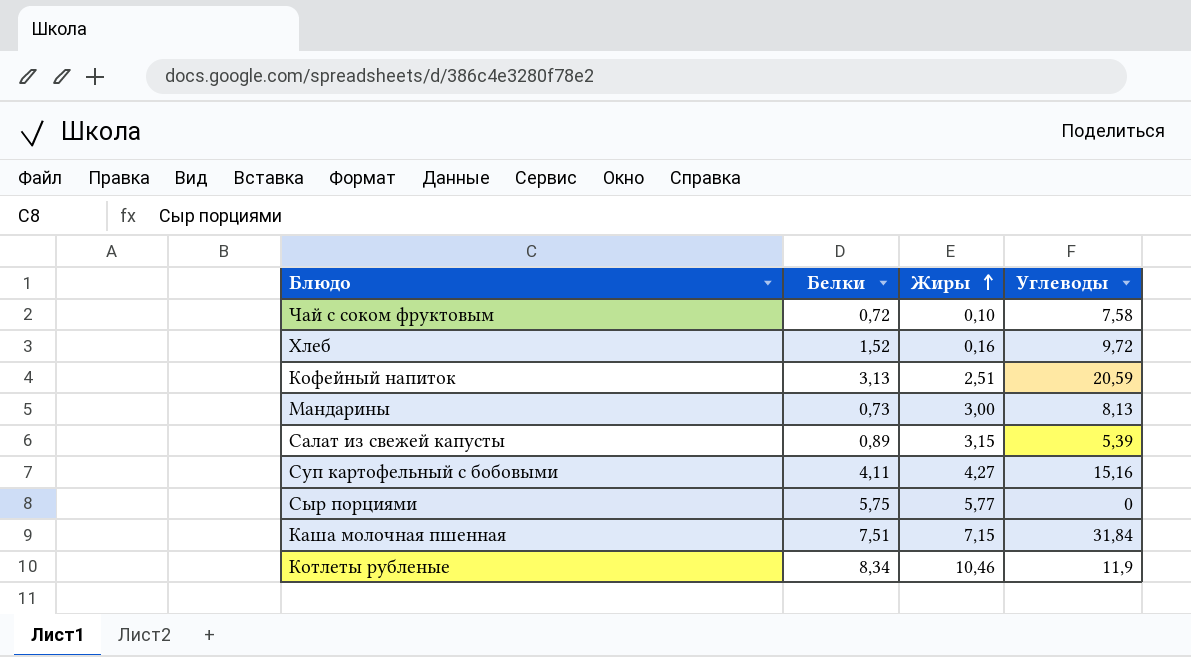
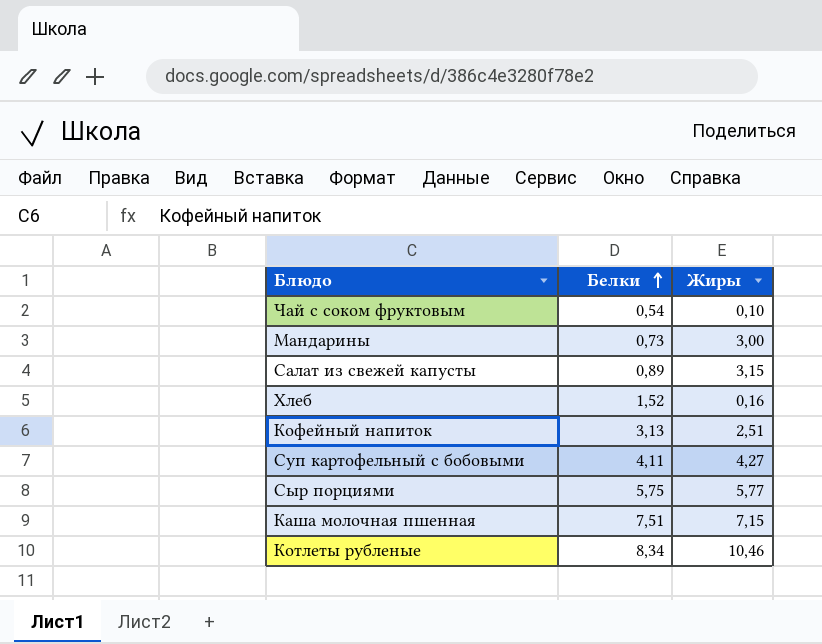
row order: Жиры ascending -> Белки ascending
column Углеводы | position: 4 -> none
Чай с соком фруктовым | Белки: 0,72 -> 0,54

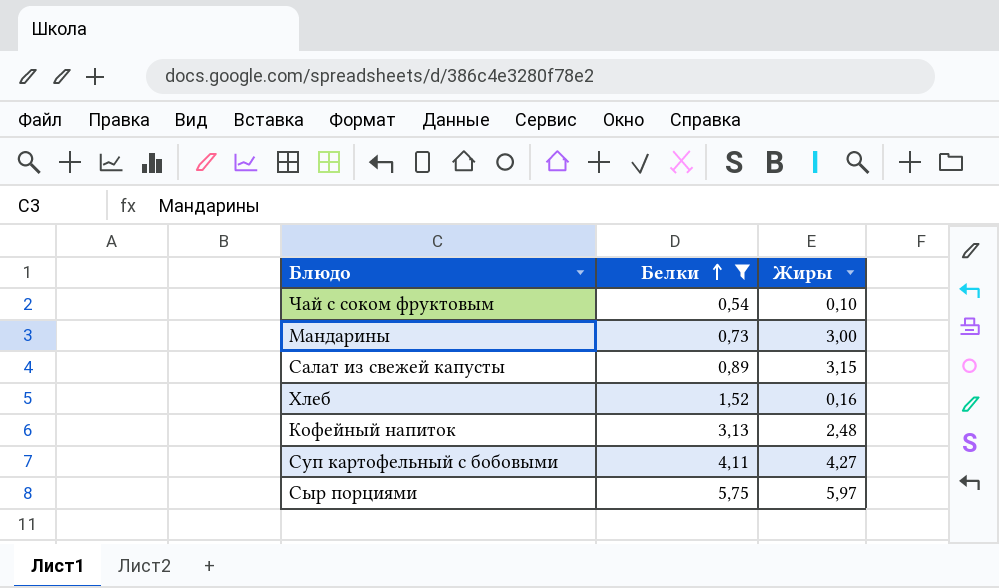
filter: none -> Белки <= 5,75
Кофейный напиток | Жиры: 2,51 -> 2,48
Сыр порциями | Жиры: 5,77 -> 5,97

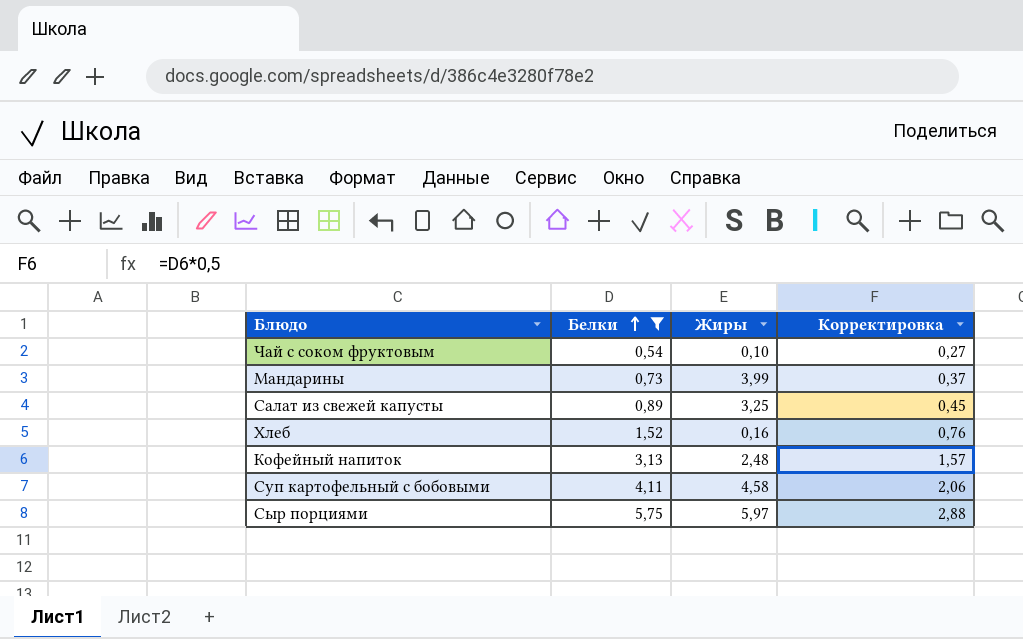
column Корректировка | formula: none -> [Белки] * 0,5
Мандарины | Жиры: 3,00 -> 3,99
Салат из свежей капусты | Жиры: 3,15 -> 3,25
Суп картофельный с бобовыми | Жиры: 4,27 -> 4,58

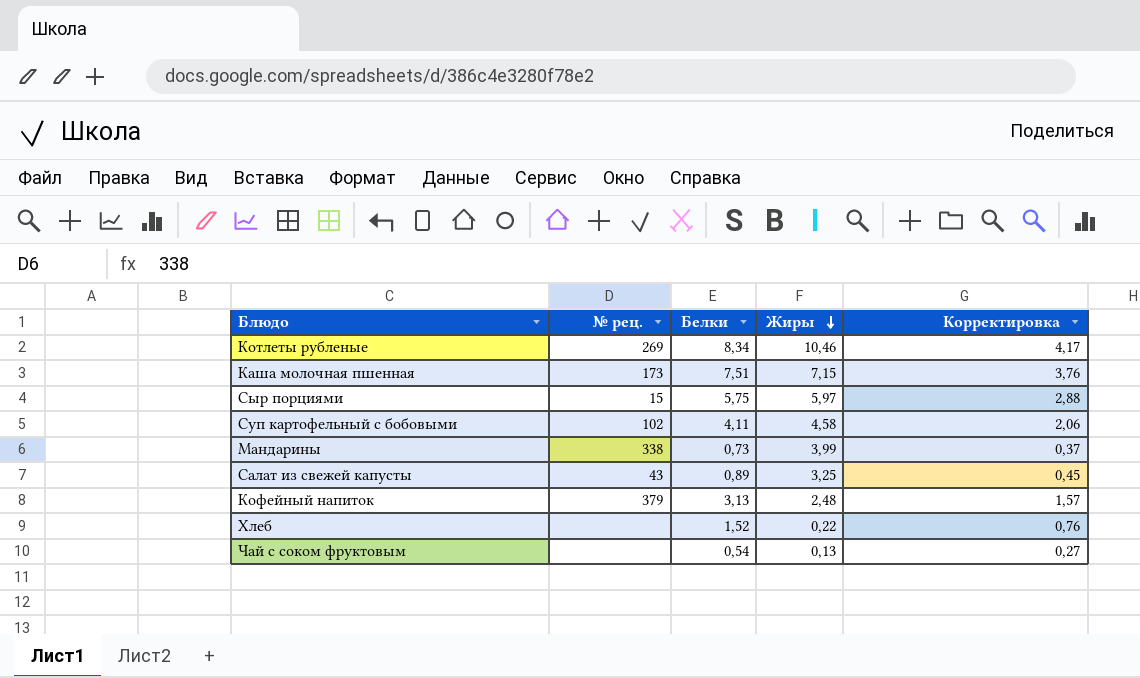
filter: Белки <= 5,75 -> none
row order: Белки ascending -> Жиры descending
column № рец. | position: none -> 2
Хлеб | Жиры: 0,16 -> 0,22
Чай с соком фруктовым | Жиры: 0,10 -> 0,13

